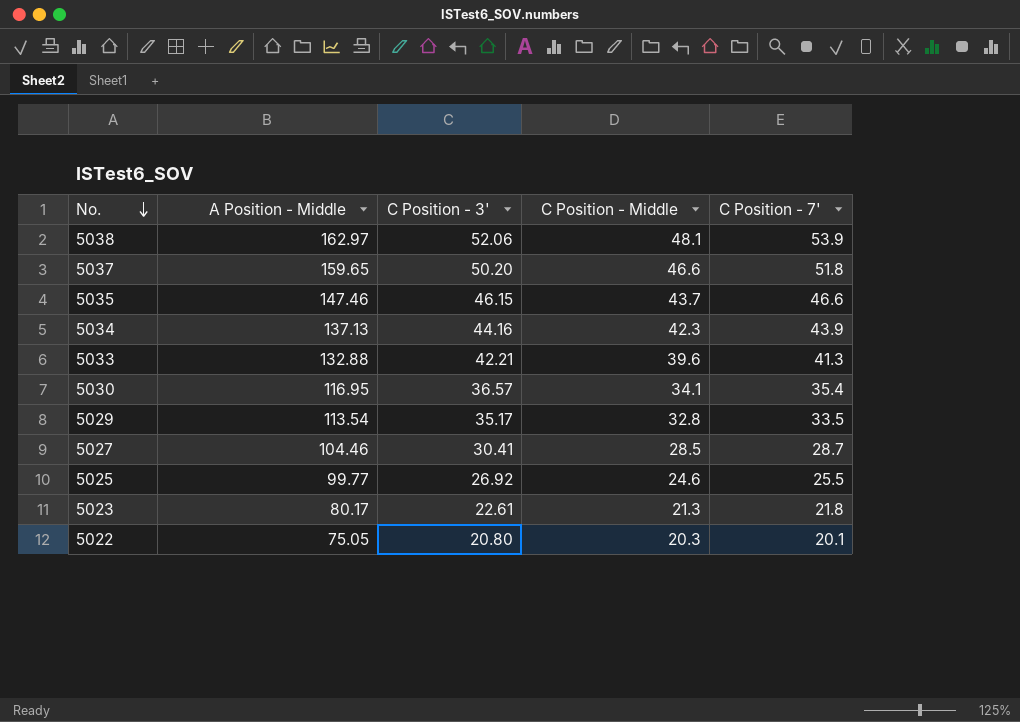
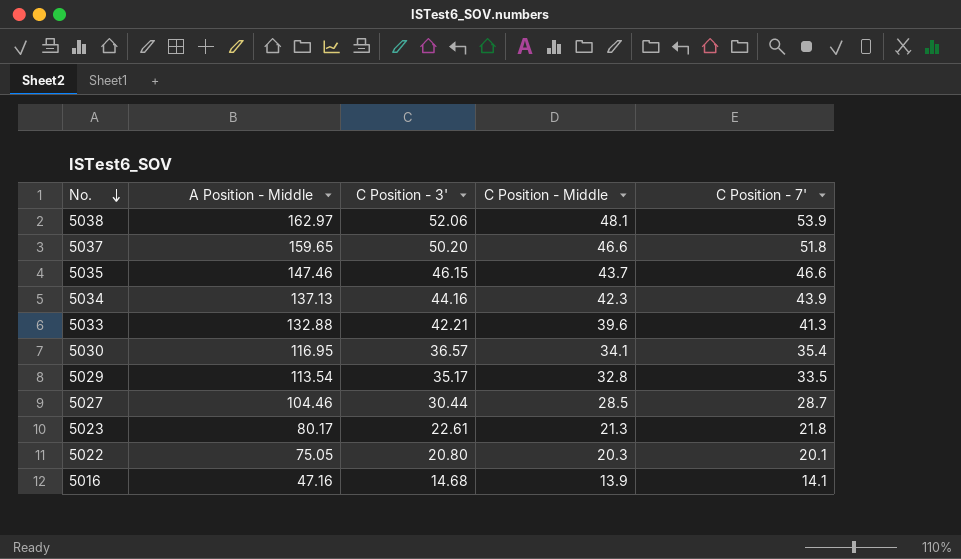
row 5025: 99.77 | 26.92 | 24.6 | 25.5 -> none
5027 | C Position - 3': 30.41 -> 30.44
row 5016: none -> 47.16 | 14.68 | 13.9 | 14.1

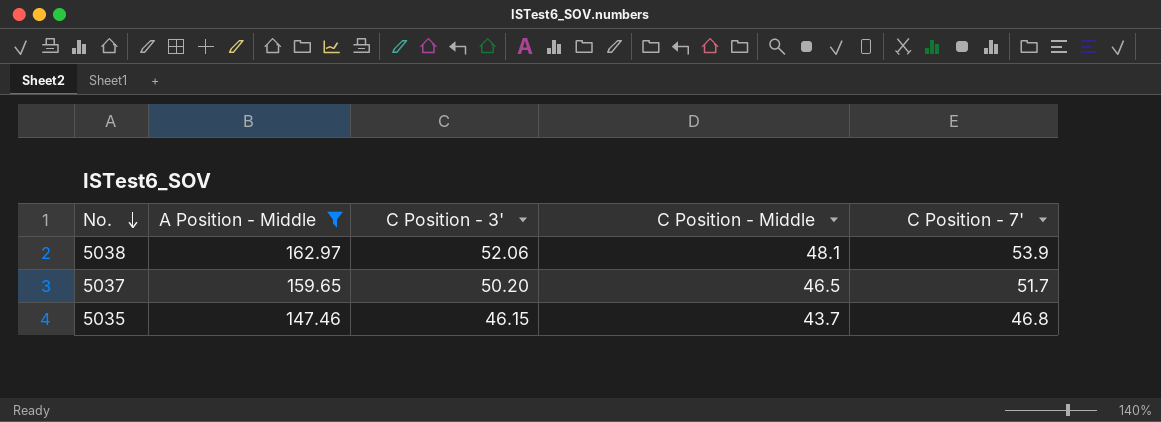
filter: none -> A Position - Middle >= 147.46
5037 | C Position - Middle: 46.6 -> 46.5
5037 | C Position - 7': 51.8 -> 51.7
5035 | C Position - 7': 46.6 -> 46.8

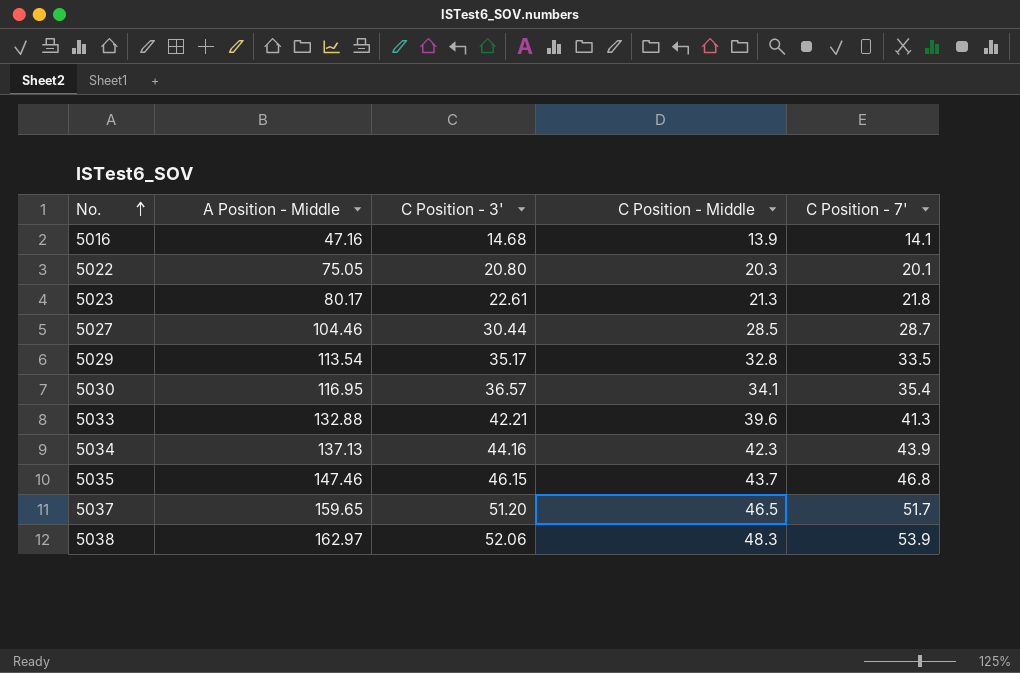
filter: A Position - Middle >= 147.46 -> none
row order: No. descending -> No. ascending
5037 | C Position - 3': 50.20 -> 51.20
5038 | C Position - Middle: 48.1 -> 48.3

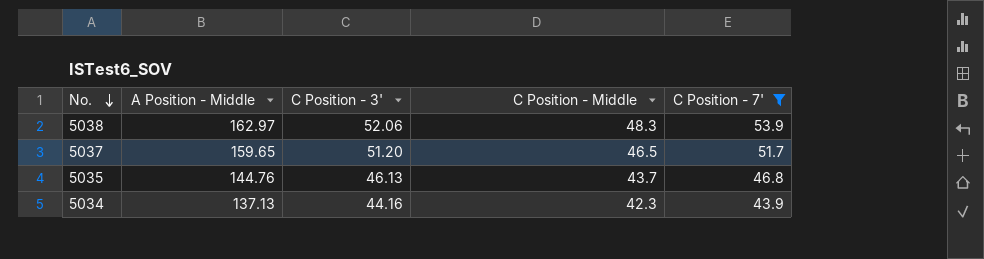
filter: none -> C Position - 7' >= 43.9
row order: No. ascending -> No. descending
5035 | A Position - Middle: 147.46 -> 144.76
5035 | C Position - 3': 46.15 -> 46.13

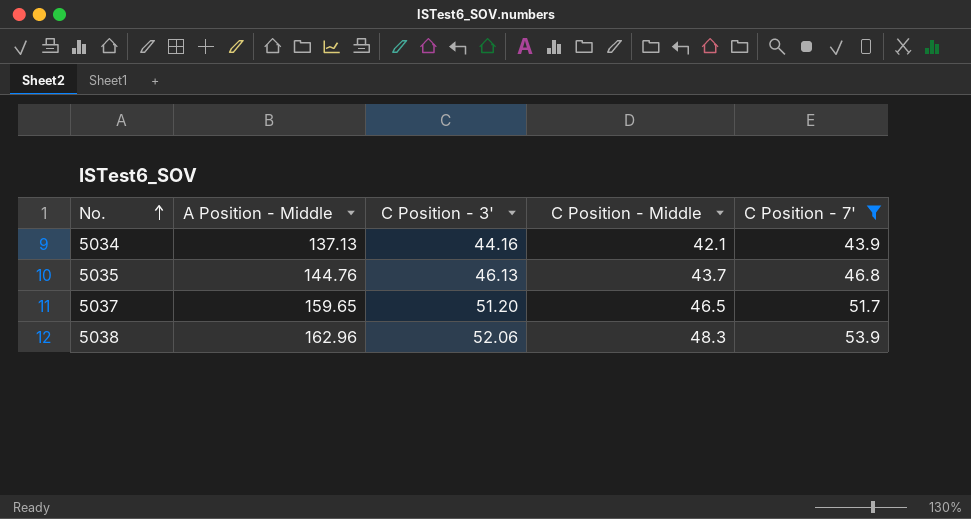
row order: No. descending -> No. ascending
5034 | C Position - Middle: 42.3 -> 42.1
5038 | A Position - Middle: 162.97 -> 162.96

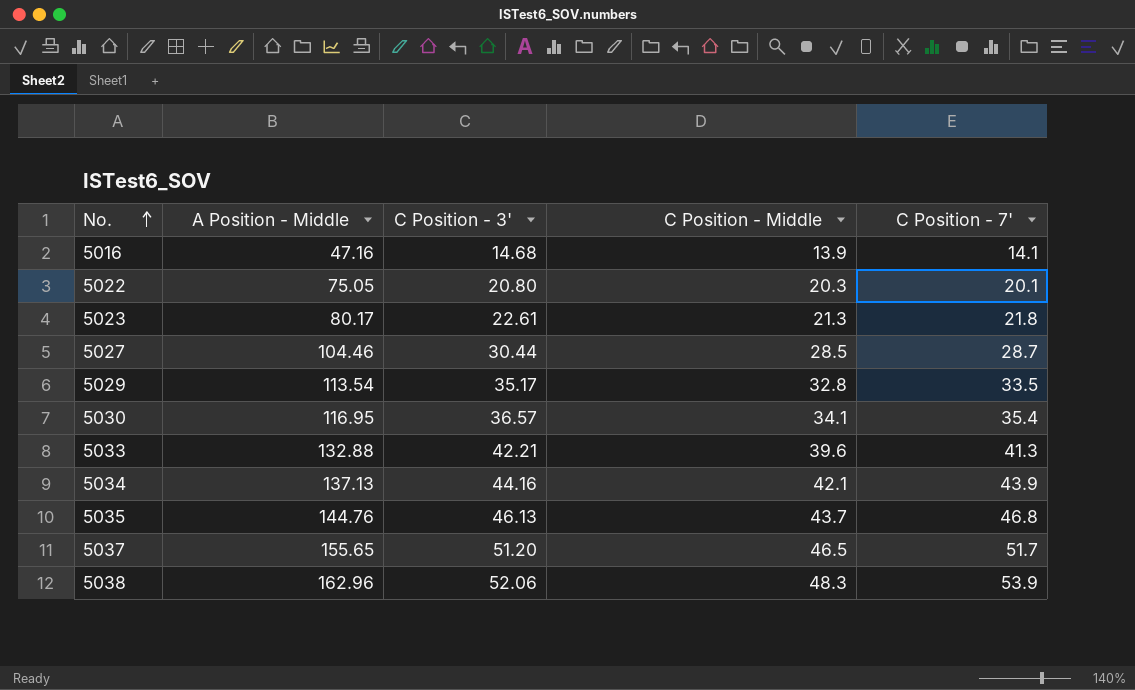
filter: C Position - 7' >= 43.9 -> none
5037 | A Position - Middle: 159.65 -> 155.65

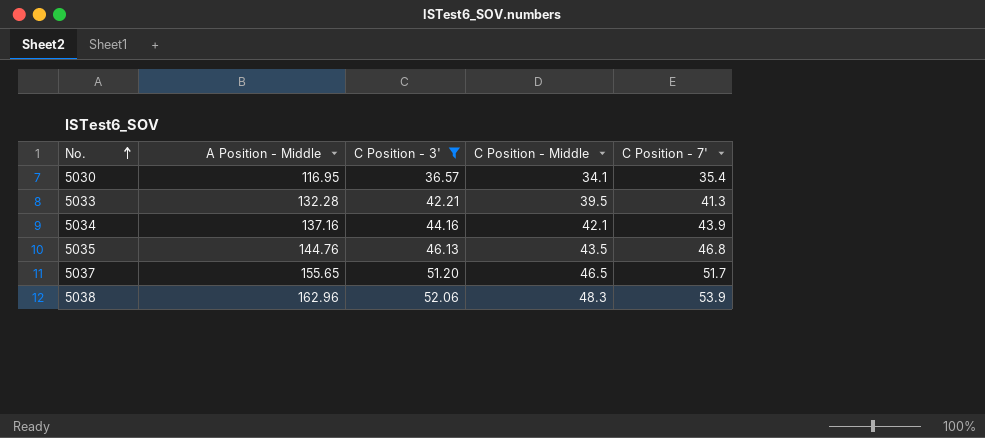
filter: none -> C Position - 3' >= 36.57
5033 | A Position - Middle: 132.88 -> 132.28
5033 | C Position - Middle: 39.6 -> 39.5
5034 | A Position - Middle: 137.13 -> 137.16
5035 | C Position - Middle: 43.7 -> 43.5

